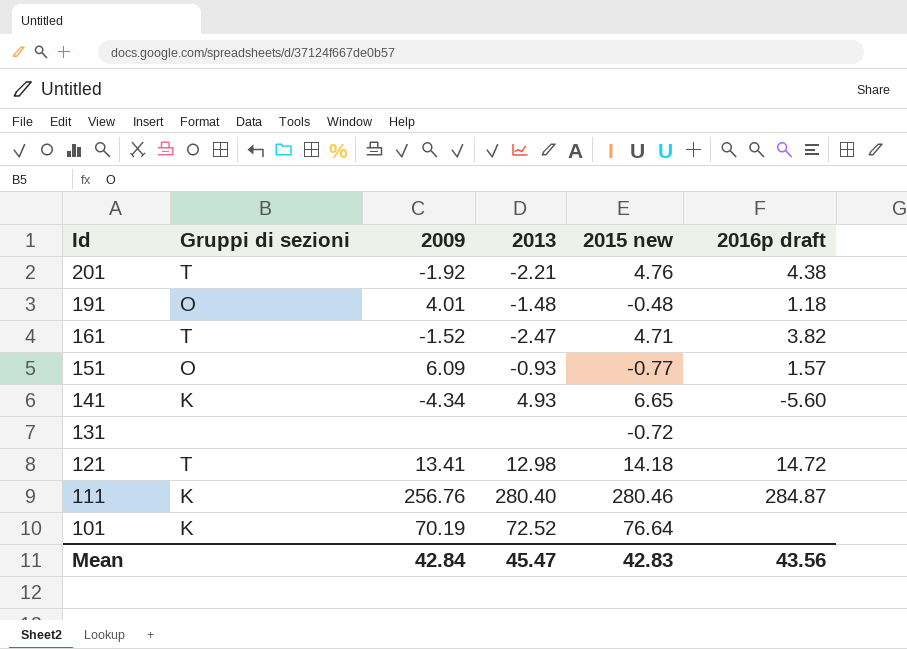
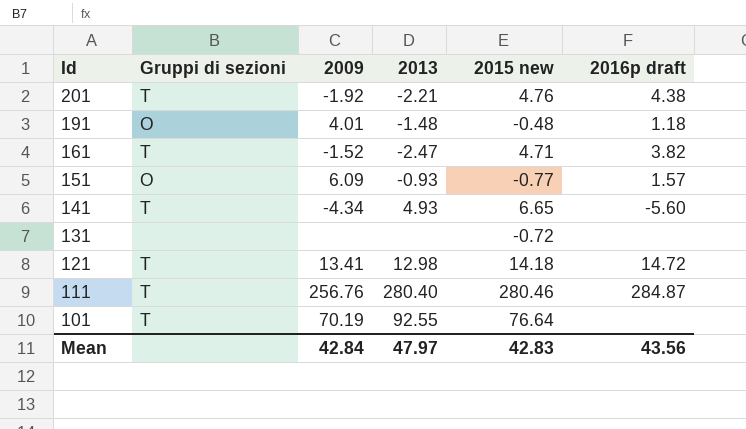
141 | Gruppi di sezioni: K -> T
111 | Gruppi di sezioni: K -> T
101 | Gruppi di sezioni: K -> T
101 | 2013: 72.52 -> 92.55
Mean | 2013: 45.47 -> 47.97

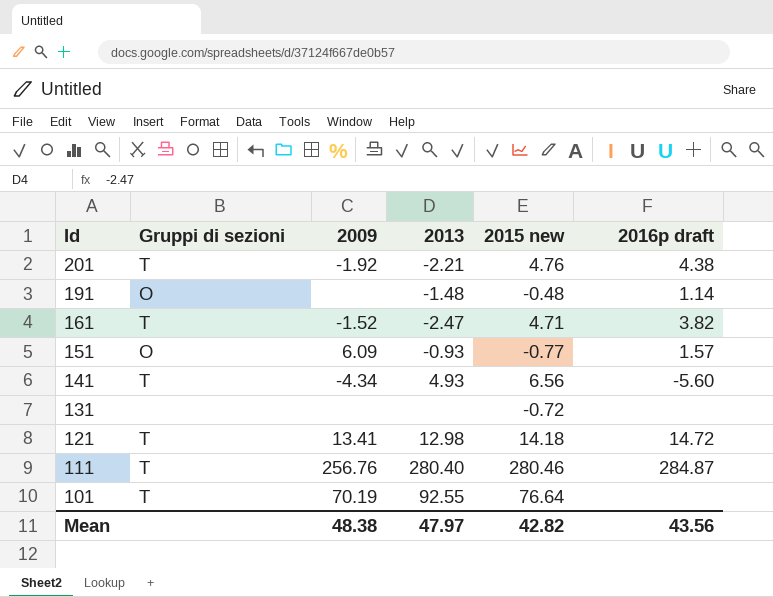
191 | 2009: 4.01 -> none
191 | 2016p draft: 1.18 -> 1.14
141 | 2015 new: 6.65 -> 6.56
Mean | 2009: 42.84 -> 48.38
Mean | 2015 new: 42.83 -> 42.82

